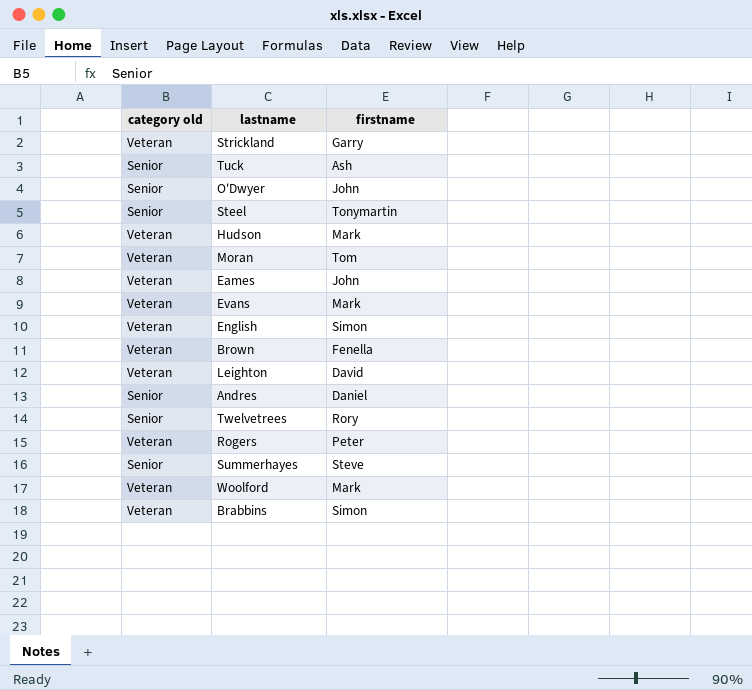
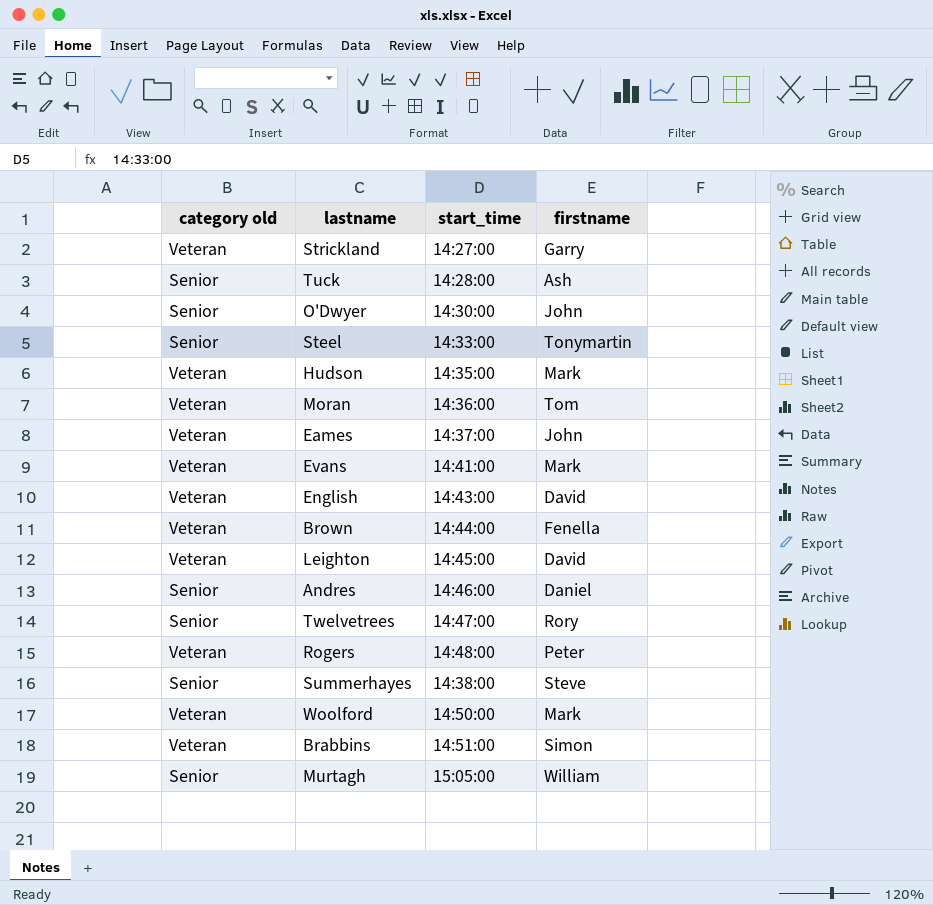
column start_time | position: none -> 3
English | firstname: Simon -> David
row Murtagh: none -> Senior | 15:05:00 | William

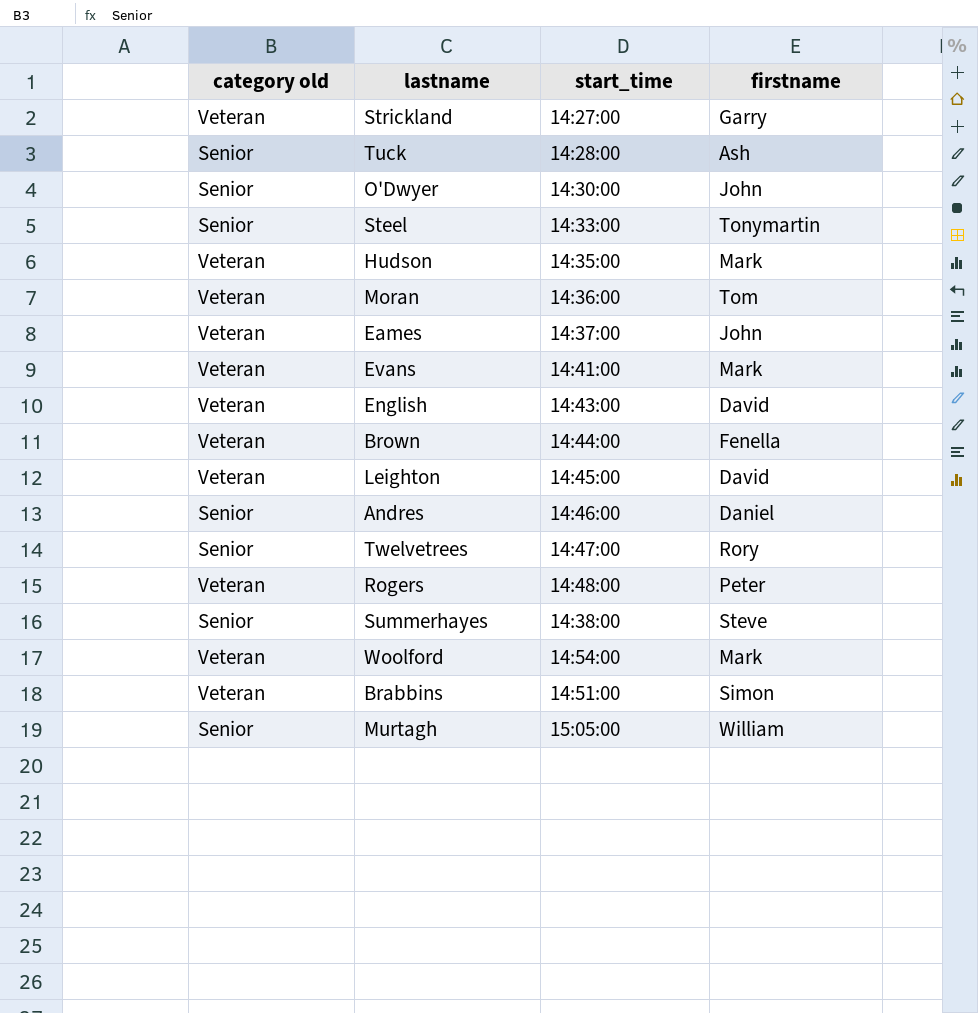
Woolford | start_time: 14:50:00 -> 14:54:00

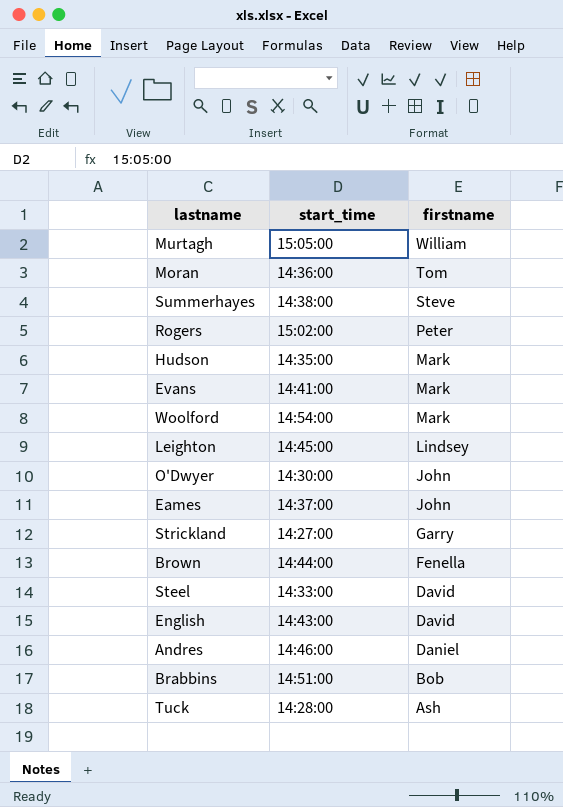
row order: none -> firstname descending
column category old | position: 1 -> none
row Twelvetrees: Senior | 14:47:00 | Rory -> none
Rogers | start_time: 14:48:00 -> 15:02:00
Leighton | firstname: David -> Lindsey
Steel | firstname: Tonymartin -> David
Brabbins | firstname: Simon -> Bob

